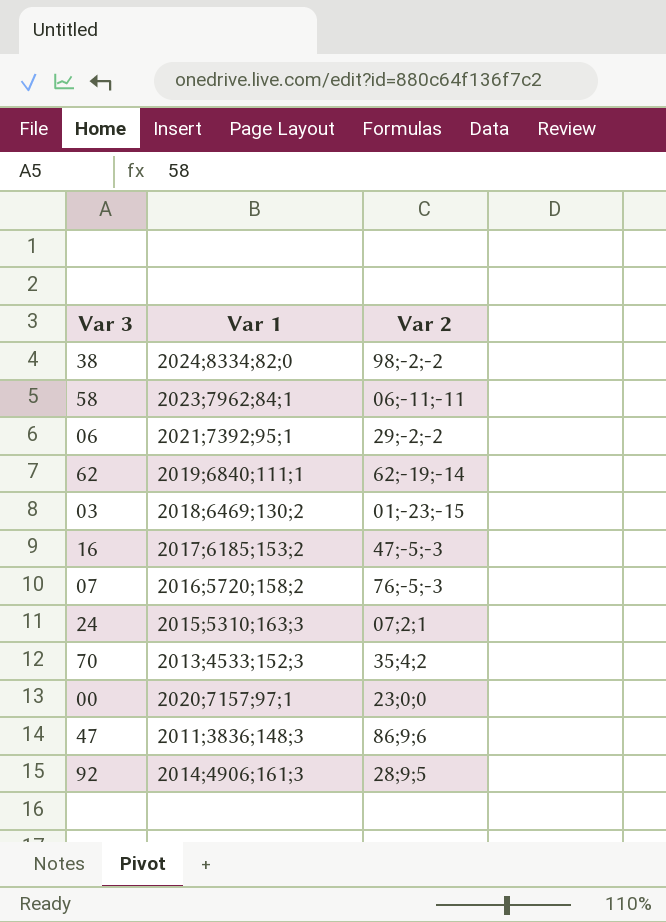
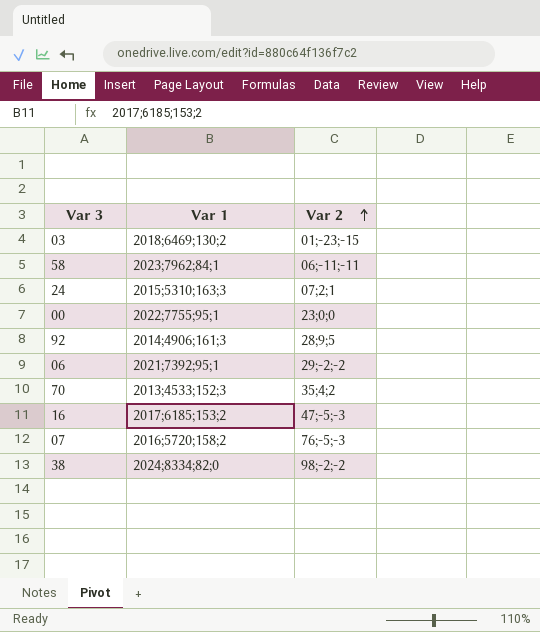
row order: none -> Var 2 ascending
row 62: 2019;6840;111;1 | 62;-19;-14 -> none
row 47: 2011;3836;148;3 | 86;9;6 -> none
00 | Var 1: 2020;7157;97;1 -> 2022;7755;95;1

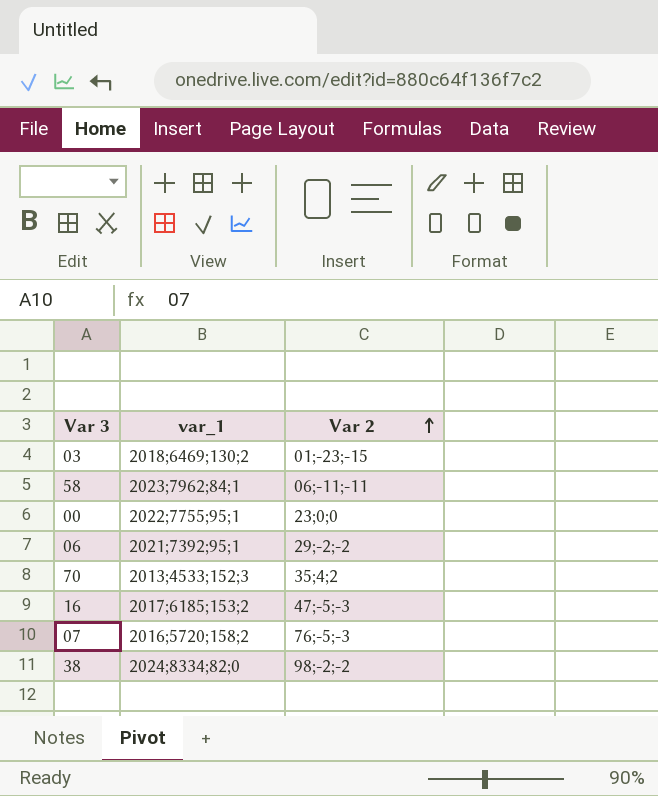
column name: Var 1 -> var_1
row 24: 2015;5310;163;3 | 07;2;1 -> none
row 92: 2014;4906;161;3 | 28;9;5 -> none

